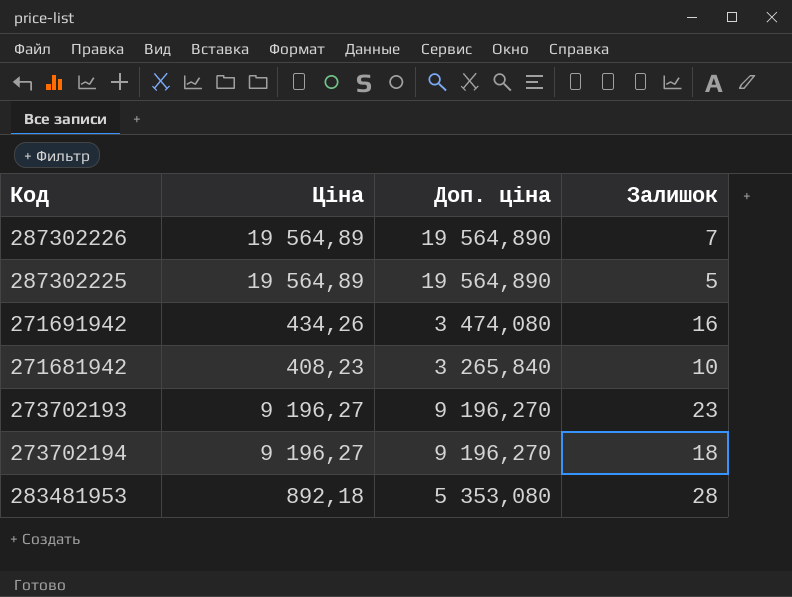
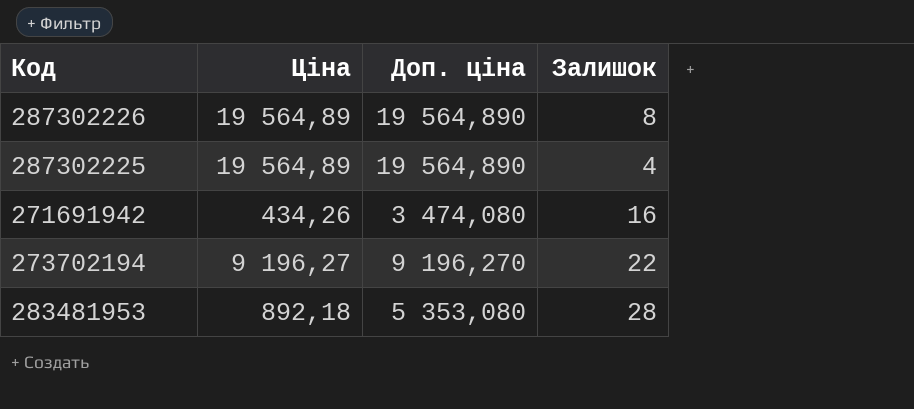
row 271681942: 408,23 | 3 265,840 | 10 -> none
row 273702193: 9 196,27 | 9 196,270 | 23 -> none
287302226 | Залишок: 7 -> 8
287302225 | Залишок: 5 -> 4
273702194 | Залишок: 18 -> 22

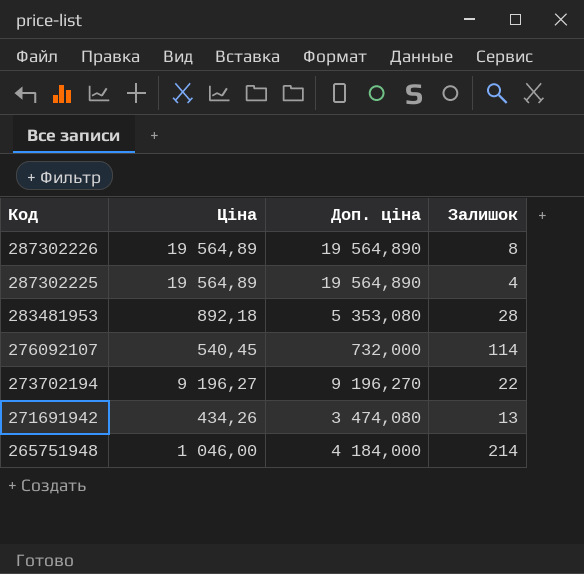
row order: none -> Код descending
row 276092107: none -> 540,45 | 732,000 | 114
271691942 | Залишок: 16 -> 13
row 265751948: none -> 1 046,00 | 4 184,000 | 214

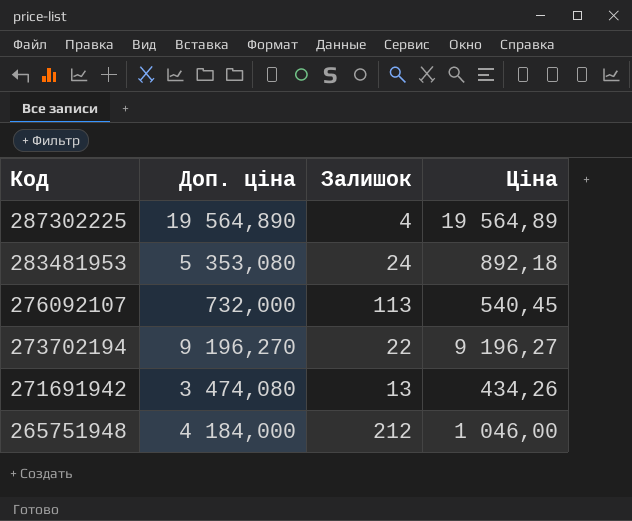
column Ціна | position: 2 -> 4
row 287302226: 19 564,89 | 19 564,890 | 8 -> none
283481953 | Залишок: 28 -> 24
276092107 | Залишок: 114 -> 113
265751948 | Залишок: 214 -> 212

